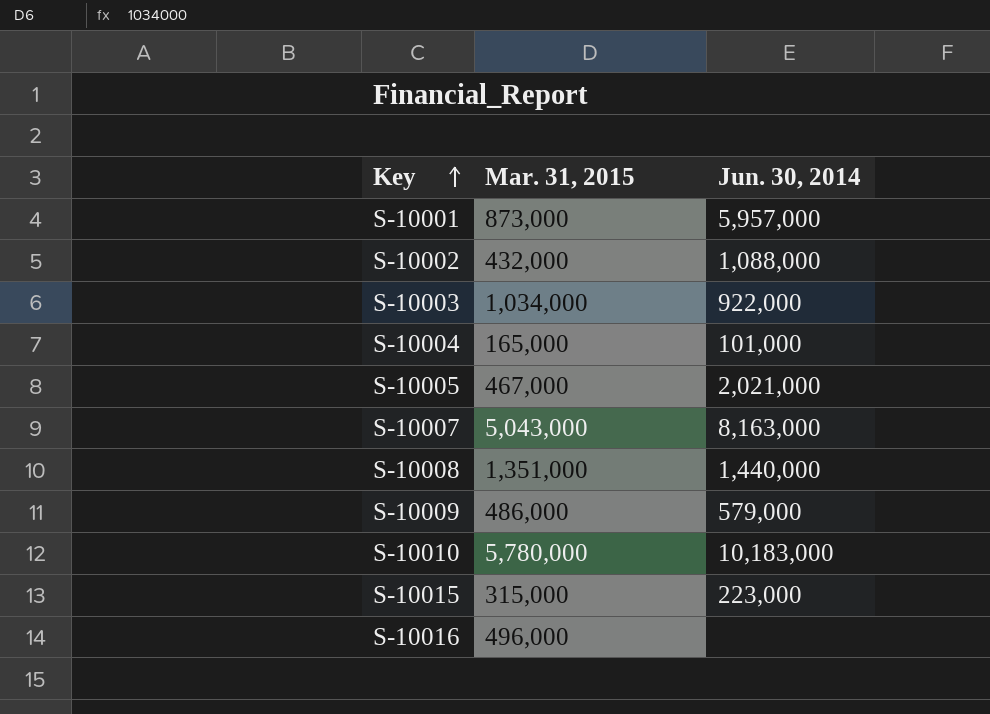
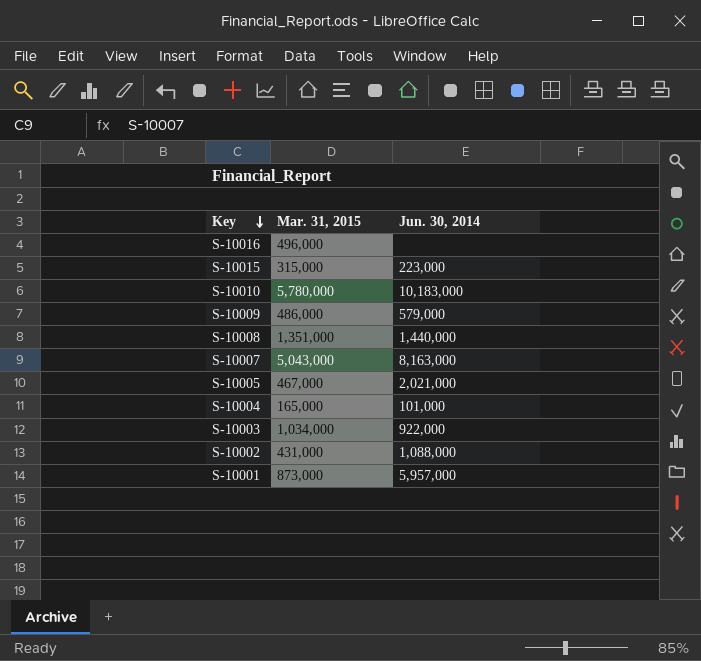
row order: Key ascending -> Key descending
S-10002 | Mar. 31, 2015: 432,000 -> 431,000

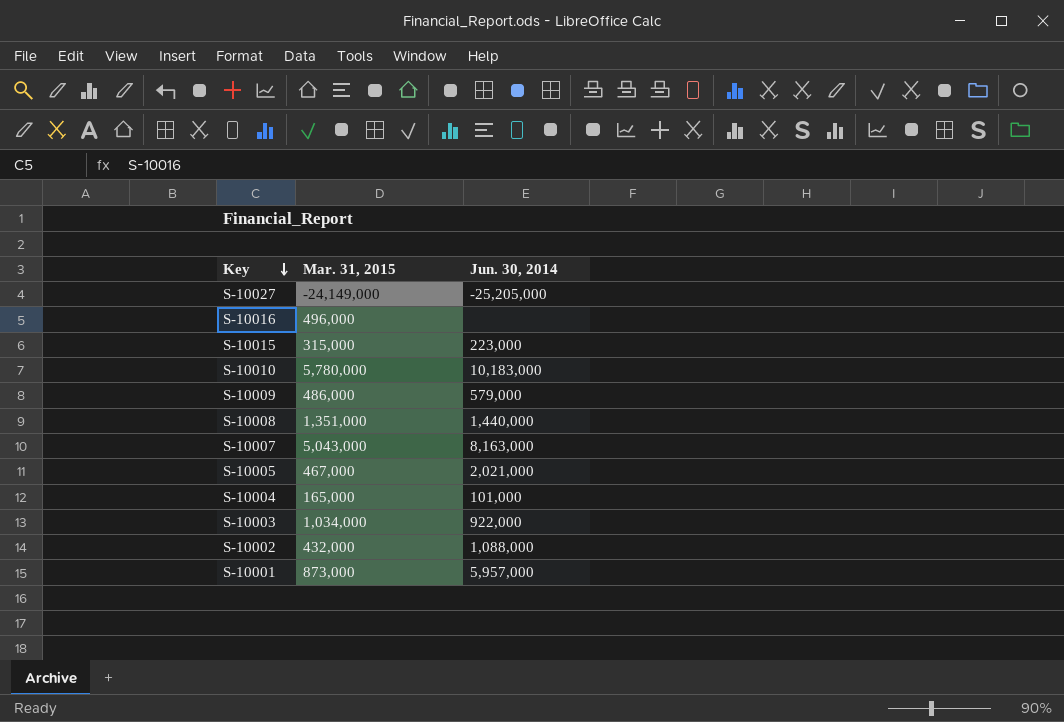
row S-10027: none -> -24,149,000 | -25,205,000
S-10002 | Mar. 31, 2015: 431,000 -> 432,000

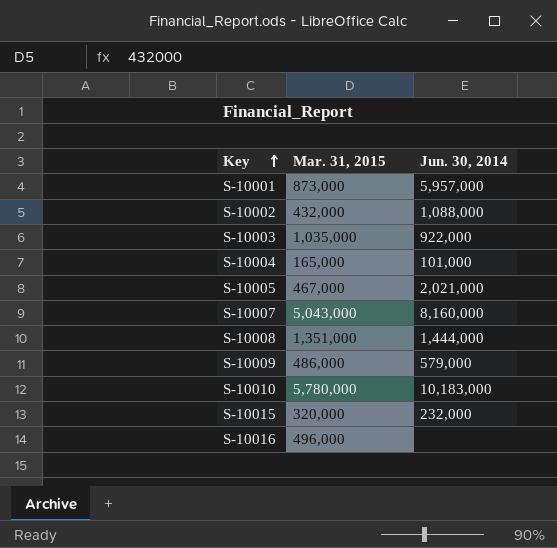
row order: Key descending -> Key ascending
row S-10027: -24,149,000 | -25,205,000 -> none
S-10003 | Mar. 31, 2015: 1,034,000 -> 1,035,000
S-10007 | Jun. 30, 2014: 8,163,000 -> 8,160,000
S-10008 | Jun. 30, 2014: 1,440,000 -> 1,444,000
S-10015 | Mar. 31, 2015: 315,000 -> 320,000
S-10015 | Jun. 30, 2014: 223,000 -> 232,000

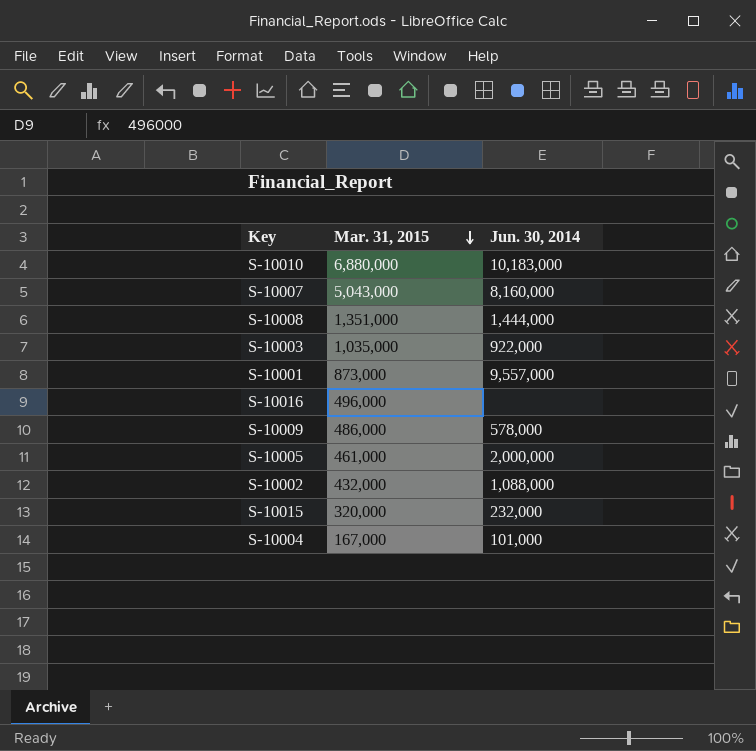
row order: Key ascending -> Mar. 31, 2015 descending
S-10010 | Mar. 31, 2015: 5,780,000 -> 6,880,000
S-10001 | Jun. 30, 2014: 5,957,000 -> 9,557,000
S-10009 | Jun. 30, 2014: 579,000 -> 578,000
S-10005 | Mar. 31, 2015: 467,000 -> 461,000
S-10005 | Jun. 30, 2014: 2,021,000 -> 2,000,000
S-10004 | Mar. 31, 2015: 165,000 -> 167,000

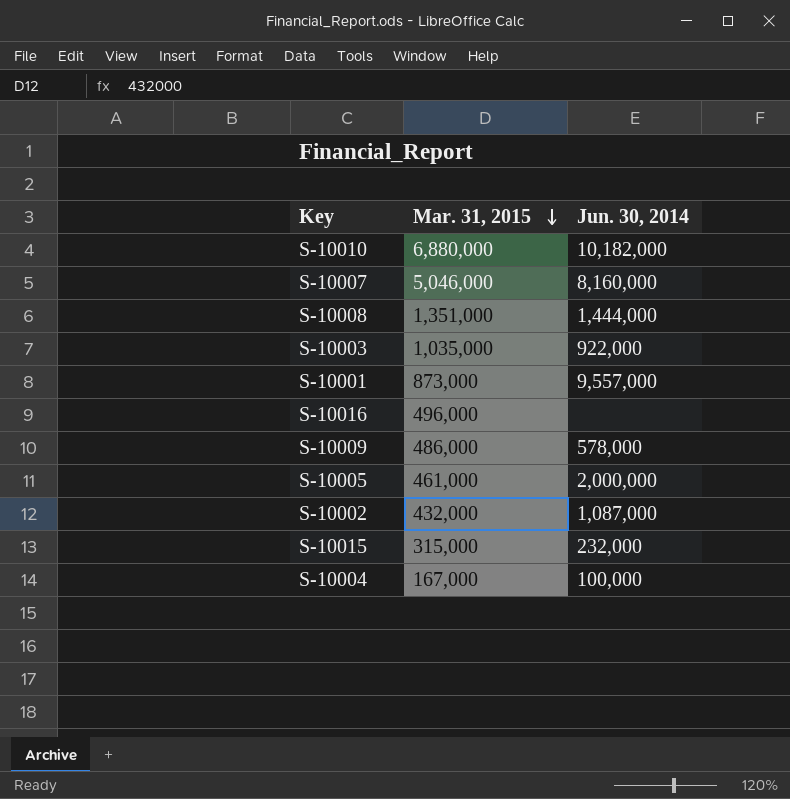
S-10010 | Jun. 30, 2014: 10,183,000 -> 10,182,000
S-10007 | Mar. 31, 2015: 5,043,000 -> 5,046,000
S-10002 | Jun. 30, 2014: 1,088,000 -> 1,087,000
S-10015 | Mar. 31, 2015: 320,000 -> 315,000
S-10004 | Jun. 30, 2014: 101,000 -> 100,000

